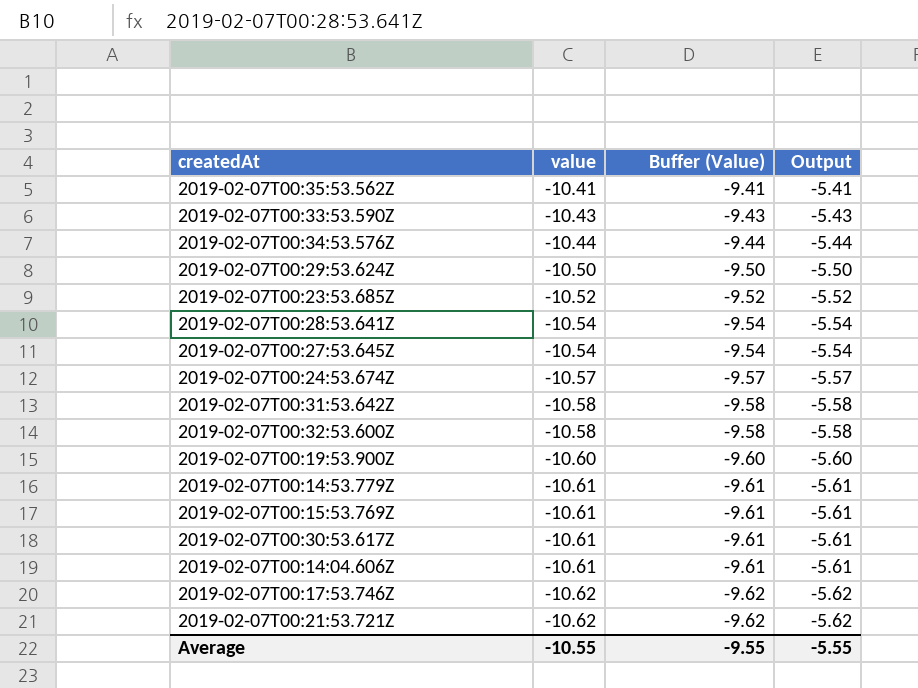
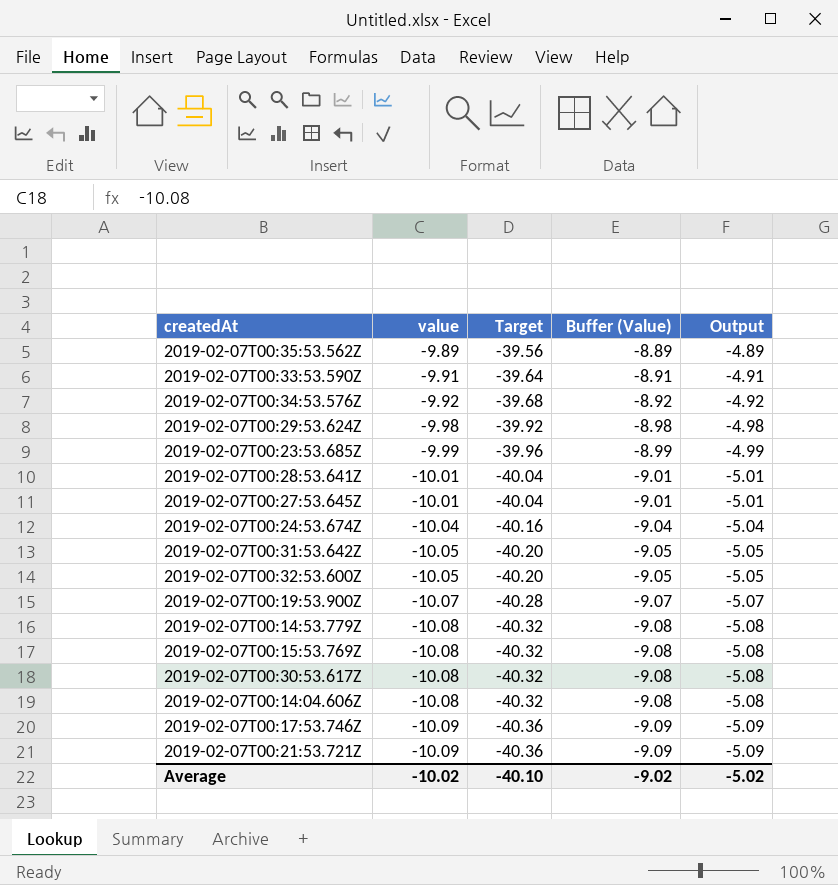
column Target | formula: none -> [value] * 4
2019-02-07T00:35:53.562Z | value: -10.41 -> -9.89
2019-02-07T00:35:53.562Z | Buffer (Value): -9.41 -> -8.89
2019-02-07T00:35:53.562Z | Output: -5.41 -> -4.89
2019-02-07T00:33:53.590Z | value: -10.43 -> -9.91
2019-02-07T00:33:53.590Z | Buffer (Value): -9.43 -> -8.91
2019-02-07T00:33:53.590Z | Output: -5.43 -> -4.91
2019-02-07T00:34:53.576Z | value: -10.44 -> -9.92
2019-02-07T00:34:53.576Z | Buffer (Value): -9.44 -> -8.92
2019-02-07T00:34:53.576Z | Output: -5.44 -> -4.92
2019-02-07T00:29:53.624Z | value: -10.50 -> -9.98
2019-02-07T00:29:53.624Z | Buffer (Value): -9.50 -> -8.98
2019-02-07T00:29:53.624Z | Output: -5.50 -> -4.98
2019-02-07T00:23:53.685Z | value: -10.52 -> -9.99
2019-02-07T00:23:53.685Z | Buffer (Value): -9.52 -> -8.99
2019-02-07T00:23:53.685Z | Output: -5.52 -> -4.99
2019-02-07T00:28:53.641Z | value: -10.54 -> -10.01
2019-02-07T00:28:53.641Z | Buffer (Value): -9.54 -> -9.01
2019-02-07T00:28:53.641Z | Output: -5.54 -> -5.01
2019-02-07T00:27:53.645Z | value: -10.54 -> -10.01
2019-02-07T00:27:53.645Z | Buffer (Value): -9.54 -> -9.01
2019-02-07T00:27:53.645Z | Output: -5.54 -> -5.01
2019-02-07T00:24:53.674Z | value: -10.57 -> -10.04
2019-02-07T00:24:53.674Z | Buffer (Value): -9.57 -> -9.04
2019-02-07T00:24:53.674Z | Output: -5.57 -> -5.04
2019-02-07T00:31:53.642Z | value: -10.58 -> -10.05
2019-02-07T00:31:53.642Z | Buffer (Value): -9.58 -> -9.05
2019-02-07T00:31:53.642Z | Output: -5.58 -> -5.05
2019-02-07T00:32:53.600Z | value: -10.58 -> -10.05
2019-02-07T00:32:53.600Z | Buffer (Value): -9.58 -> -9.05
2019-02-07T00:32:53.600Z | Output: -5.58 -> -5.05
2019-02-07T00:19:53.900Z | value: -10.60 -> -10.07
2019-02-07T00:19:53.900Z | Buffer (Value): -9.60 -> -9.07
2019-02-07T00:19:53.900Z | Output: -5.60 -> -5.07
2019-02-07T00:14:53.779Z | value: -10.61 -> -10.08
2019-02-07T00:14:53.779Z | Buffer (Value): -9.61 -> -9.08
2019-02-07T00:14:53.779Z | Output: -5.61 -> -5.08
2019-02-07T00:15:53.769Z | value: -10.61 -> -10.08
2019-02-07T00:15:53.769Z | Buffer (Value): -9.61 -> -9.08
2019-02-07T00:15:53.769Z | Output: -5.61 -> -5.08
2019-02-07T00:30:53.617Z | value: -10.61 -> -10.08
2019-02-07T00:30:53.617Z | Buffer (Value): -9.61 -> -9.08
2019-02-07T00:30:53.617Z | Output: -5.61 -> -5.08
2019-02-07T00:14:04.606Z | value: -10.61 -> -10.08
2019-02-07T00:14:04.606Z | Buffer (Value): -9.61 -> -9.08
2019-02-07T00:14:04.606Z | Output: -5.61 -> -5.08
2019-02-07T00:17:53.746Z | value: -10.62 -> -10.09
2019-02-07T00:17:53.746Z | Buffer (Value): -9.62 -> -9.09
2019-02-07T00:17:53.746Z | Output: -5.62 -> -5.09
2019-02-07T00:21:53.721Z | value: -10.62 -> -10.09
2019-02-07T00:21:53.721Z | Buffer (Value): -9.62 -> -9.09
2019-02-07T00:21:53.721Z | Output: -5.62 -> -5.09
Average | value: -10.55 -> -10.02
Average | Buffer (Value): -9.55 -> -9.02
Average | Output: -5.55 -> -5.02

